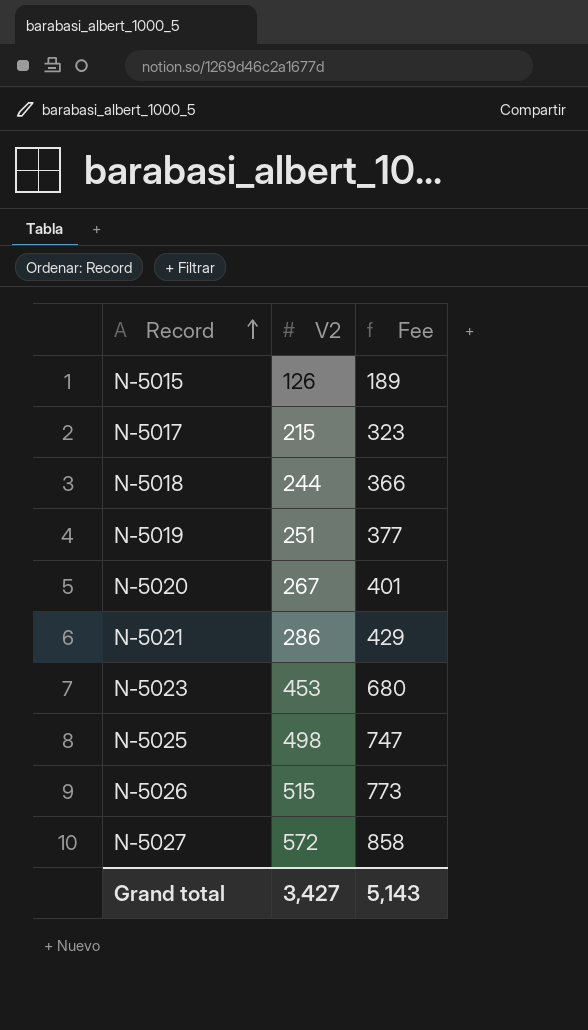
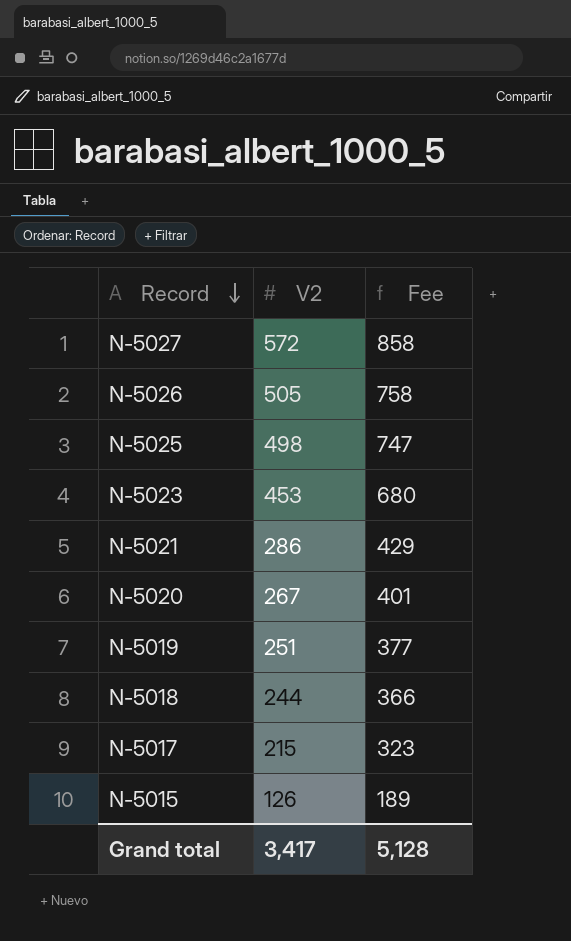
row order: Record ascending -> Record descending
N-5026 | V2: 515 -> 505
N-5026 | Fee: 773 -> 758
Grand total | V2: 3,427 -> 3,417
Grand total | Fee: 5,143 -> 5,128

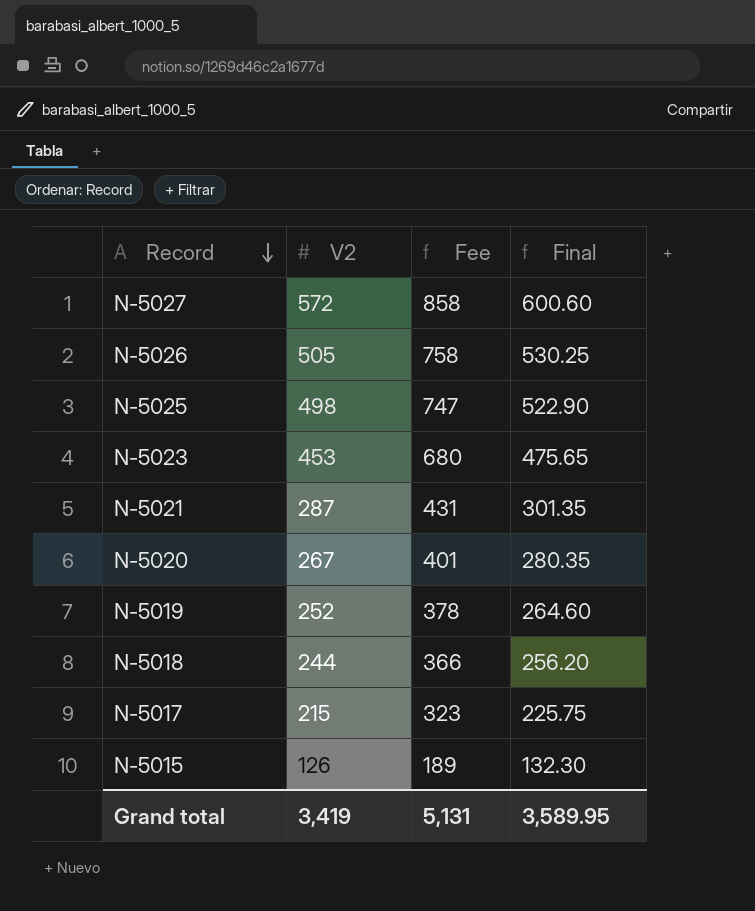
column Final | formula: none -> [V2] * 1.05
N-5021 | V2: 286 -> 287
N-5021 | Fee: 429 -> 431
N-5019 | V2: 251 -> 252
N-5019 | Fee: 377 -> 378
Grand total | V2: 3,417 -> 3,419
Grand total | Fee: 5,128 -> 5,131

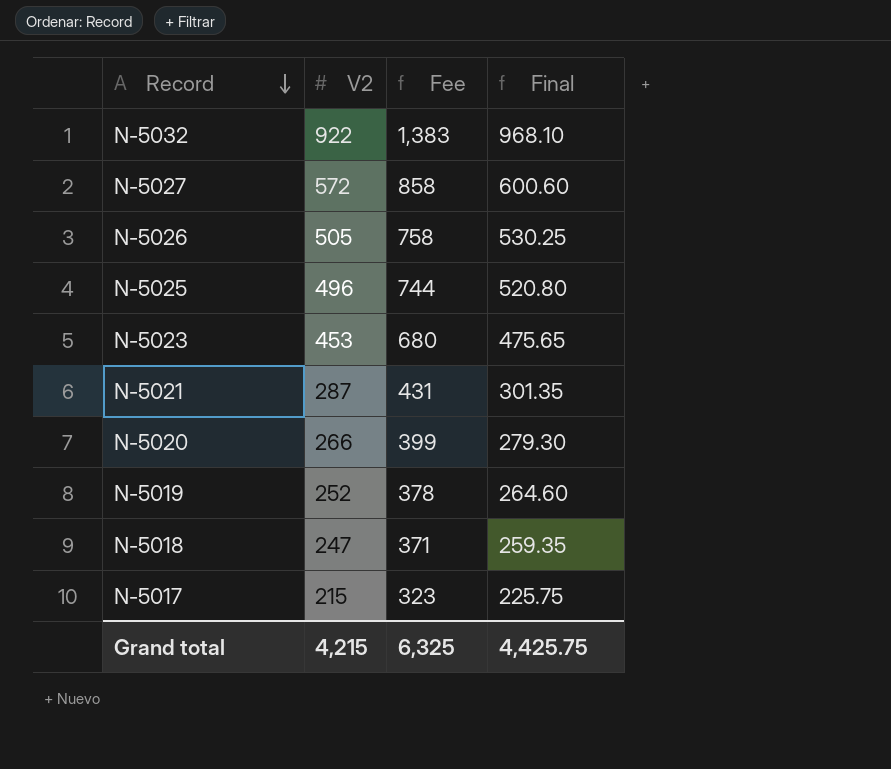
row N-5015: 126 | 189 | 132.30 -> none
row N-5032: none -> 922 | 1,383 | 968.10
N-5025 | V2: 498 -> 496
N-5025 | Fee: 747 -> 744
N-5025 | Final: 522.90 -> 520.80
N-5020 | V2: 267 -> 266
N-5020 | Fee: 401 -> 399
N-5020 | Final: 280.35 -> 279.30
N-5018 | V2: 244 -> 247
N-5018 | Fee: 366 -> 371
N-5018 | Final: 256.20 -> 259.35
Grand total | V2: 3,419 -> 4,215
Grand total | Fee: 5,131 -> 6,325
Grand total | Final: 3,589.95 -> 4,425.75

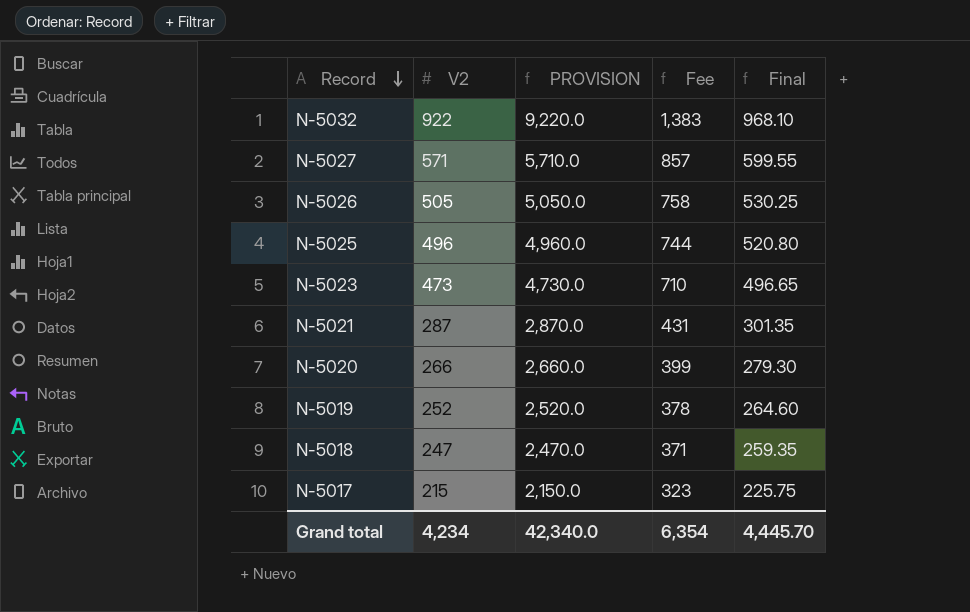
column PROVISION | formula: none -> [V2] * 10
N-5027 | V2: 572 -> 571
N-5027 | Fee: 858 -> 857
N-5027 | Final: 600.60 -> 599.55
N-5023 | V2: 453 -> 473
N-5023 | Fee: 680 -> 710
N-5023 | Final: 475.65 -> 496.65
Grand total | V2: 4,215 -> 4,234
Grand total | Fee: 6,325 -> 6,354
Grand total | Final: 4,425.75 -> 4,445.70

